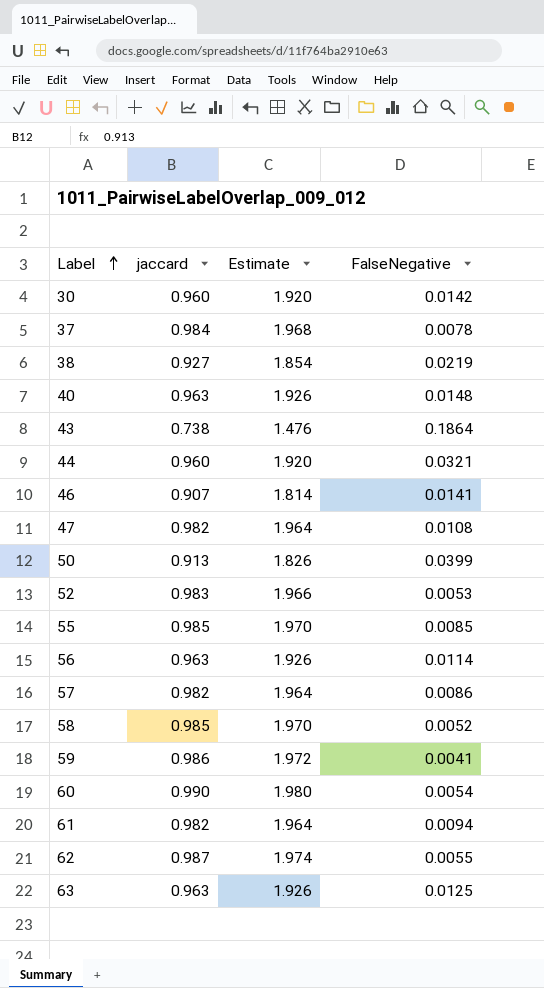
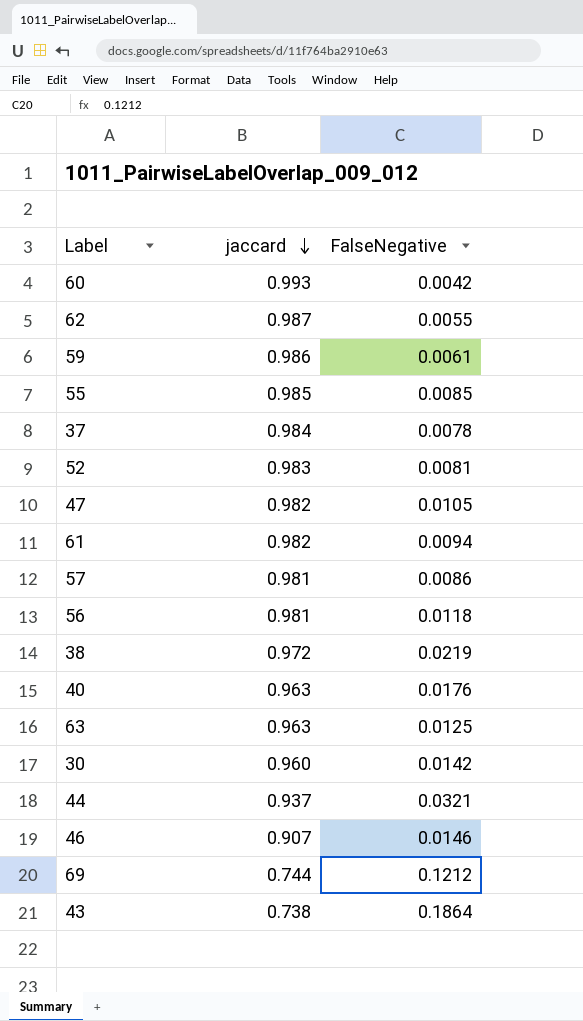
row order: Label ascending -> jaccard descending
column Estimate | formula: [jaccard] * 2 -> none
row 50: 0.913 | 1.826 | 0.0399 -> none
row 58: 0.985 | 1.970 | 0.0052 -> none
60 | jaccard: 0.990 -> 0.993
60 | FalseNegative: 0.0054 -> 0.0042
59 | FalseNegative: 0.0041 -> 0.0061
52 | FalseNegative: 0.0053 -> 0.0081
47 | FalseNegative: 0.0108 -> 0.0105
57 | jaccard: 0.982 -> 0.981
56 | jaccard: 0.963 -> 0.981
56 | FalseNegative: 0.0114 -> 0.0118
38 | jaccard: 0.927 -> 0.972
40 | FalseNegative: 0.0148 -> 0.0176
44 | jaccard: 0.960 -> 0.937
46 | FalseNegative: 0.0141 -> 0.0146
row 69: none -> 0.744 | 0.1212

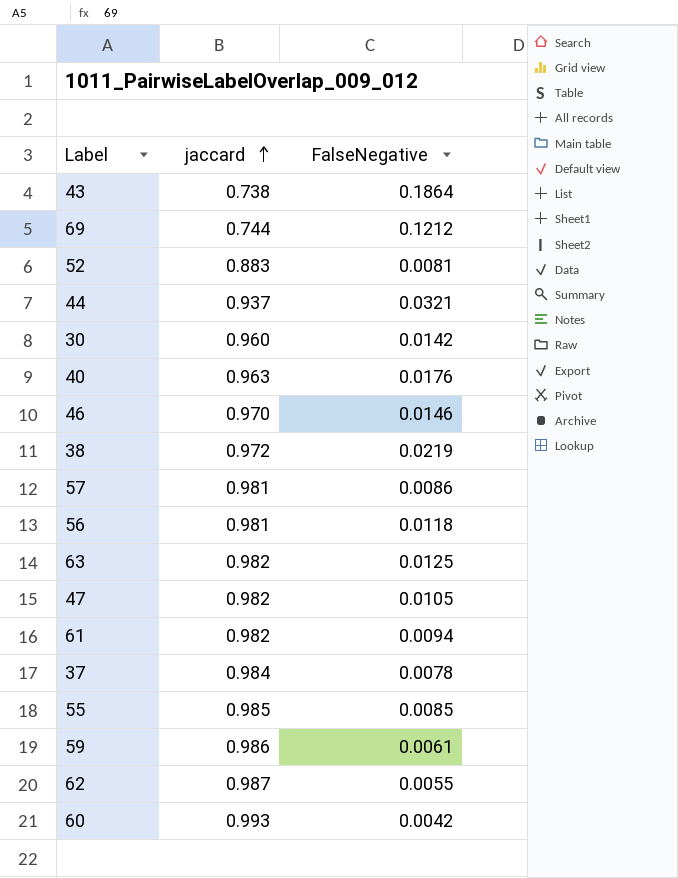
row order: jaccard descending -> jaccard ascending
52 | jaccard: 0.983 -> 0.883
46 | jaccard: 0.907 -> 0.970
63 | jaccard: 0.963 -> 0.982

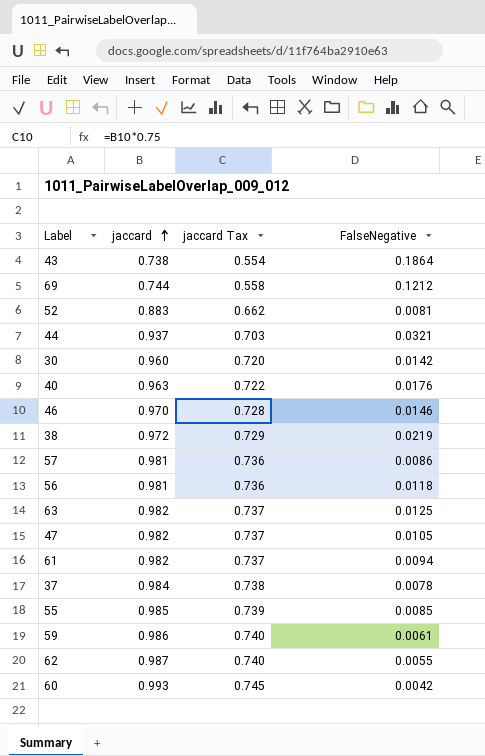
column jaccard Tax | formula: none -> [jaccard] * 0.75

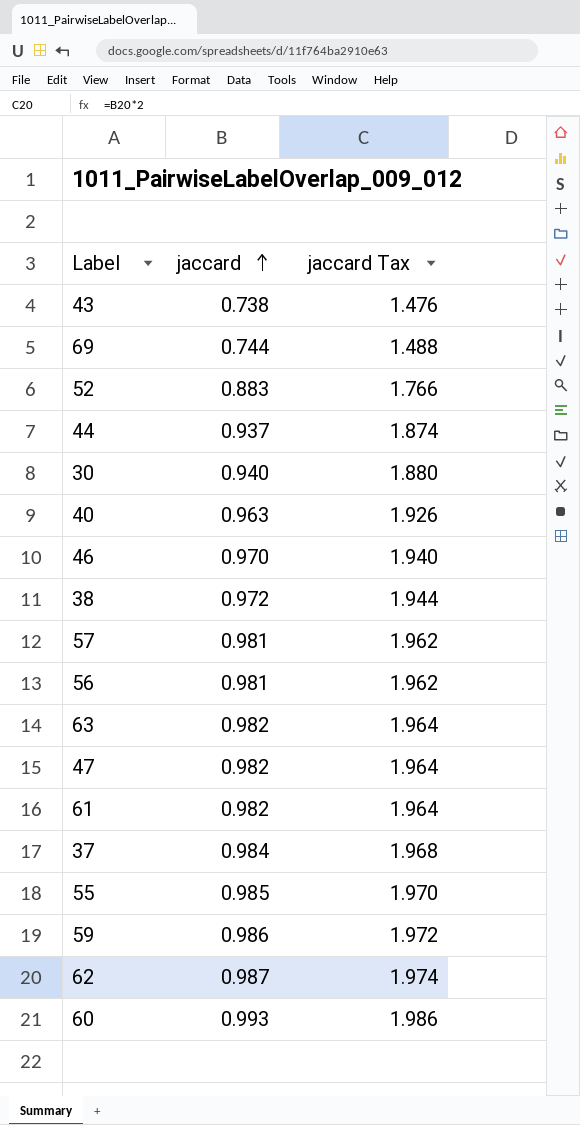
column FalseNegative | position: 4 -> none
column jaccard Tax | formula: [jaccard] * 0.75 -> [jaccard] * 2
30 | jaccard: 0.960 -> 0.940

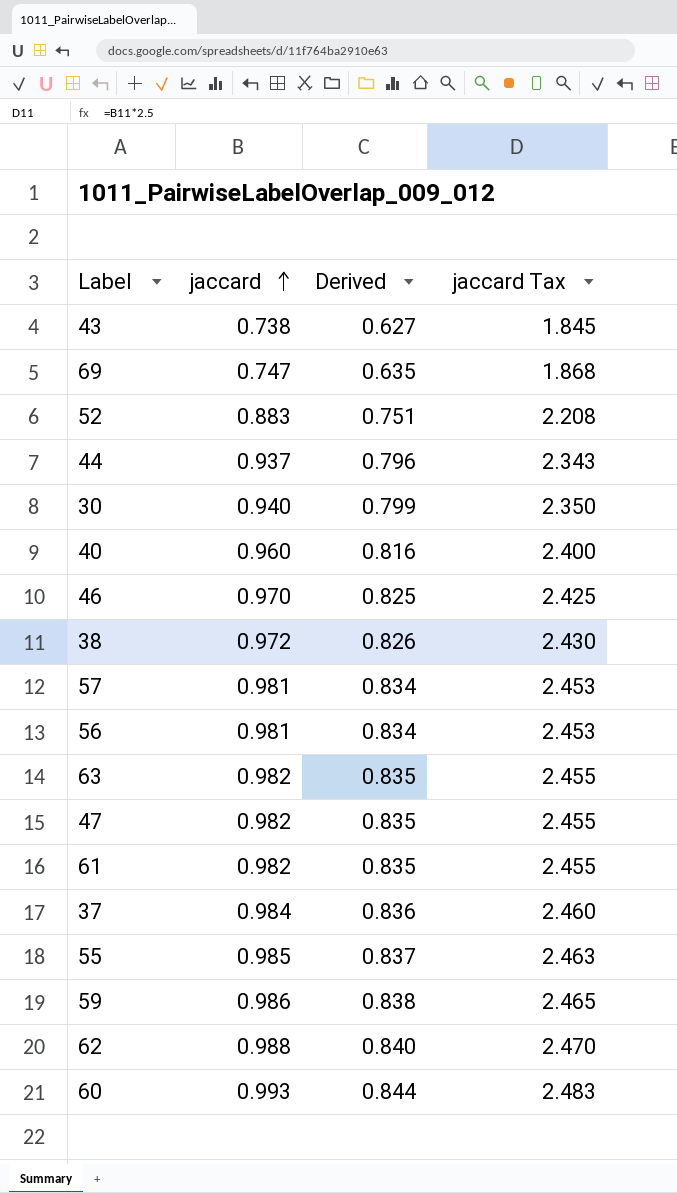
column Derived | formula: none -> [jaccard] * 0.85
column jaccard Tax | formula: [jaccard] * 2 -> [jaccard] * 2.5
69 | jaccard: 0.744 -> 0.747
40 | jaccard: 0.963 -> 0.960
62 | jaccard: 0.987 -> 0.988

